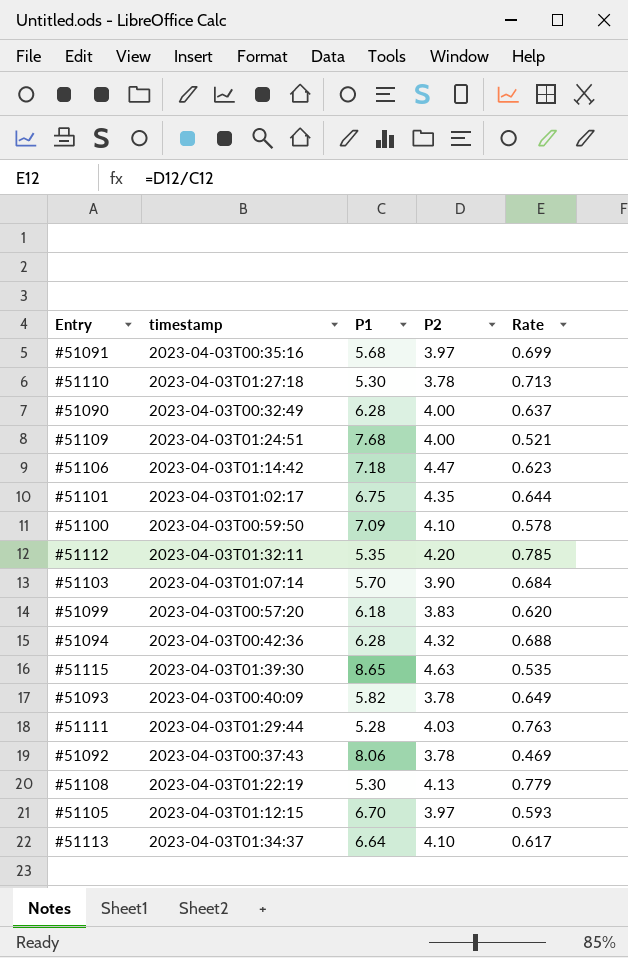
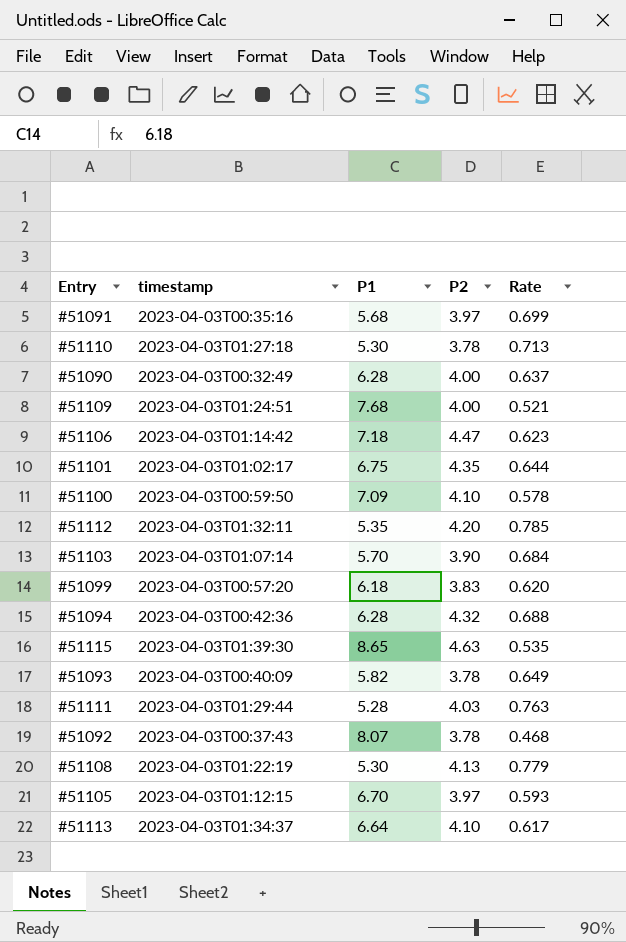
#51092 | P1: 8.06 -> 8.07
#51092 | Rate: 0.469 -> 0.468

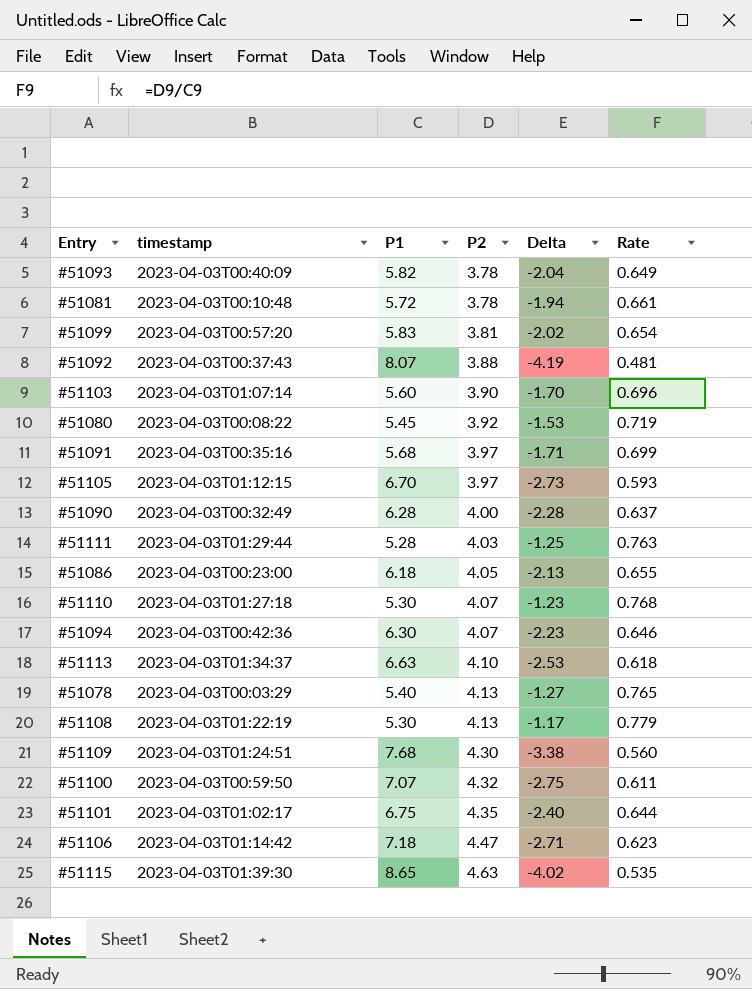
row order: none -> P2 ascending
column Delta | formula: none -> [P2] - [P1]
row #51112: 2023-04-03T01:32:11 | 5.35 | 4.20 | 0.785 -> none
row #51081: none -> 2023-04-03T00:10:48 | 5.72 | 3.78 | -1.94 | 0.661
#51099 | P1: 6.18 -> 5.83
#51099 | P2: 3.83 -> 3.81
#51099 | Rate: 0.620 -> 0.654
#51092 | P2: 3.78 -> 3.88
#51092 | Rate: 0.468 -> 0.481
#51103 | P1: 5.70 -> 5.60
#51103 | Rate: 0.684 -> 0.696
row #51080: none -> 2023-04-03T00:08:22 | 5.45 | 3.92 | -1.53 | 0.719
row #51086: none -> 2023-04-03T00:23:00 | 6.18 | 4.05 | -2.13 | 0.655
#51110 | P2: 3.78 -> 4.07
#51110 | Rate: 0.713 -> 0.768
#51094 | P1: 6.28 -> 6.30
#51094 | P2: 4.32 -> 4.07
#51094 | Rate: 0.688 -> 0.646
#51113 | P1: 6.64 -> 6.63
#51113 | Rate: 0.617 -> 0.618
row #51078: none -> 2023-04-03T00:03:29 | 5.40 | 4.13 | -1.27 | 0.765
#51109 | P2: 4.00 -> 4.30
#51109 | Rate: 0.521 -> 0.560
#51100 | P1: 7.09 -> 7.07
#51100 | P2: 4.10 -> 4.32
#51100 | Rate: 0.578 -> 0.611

